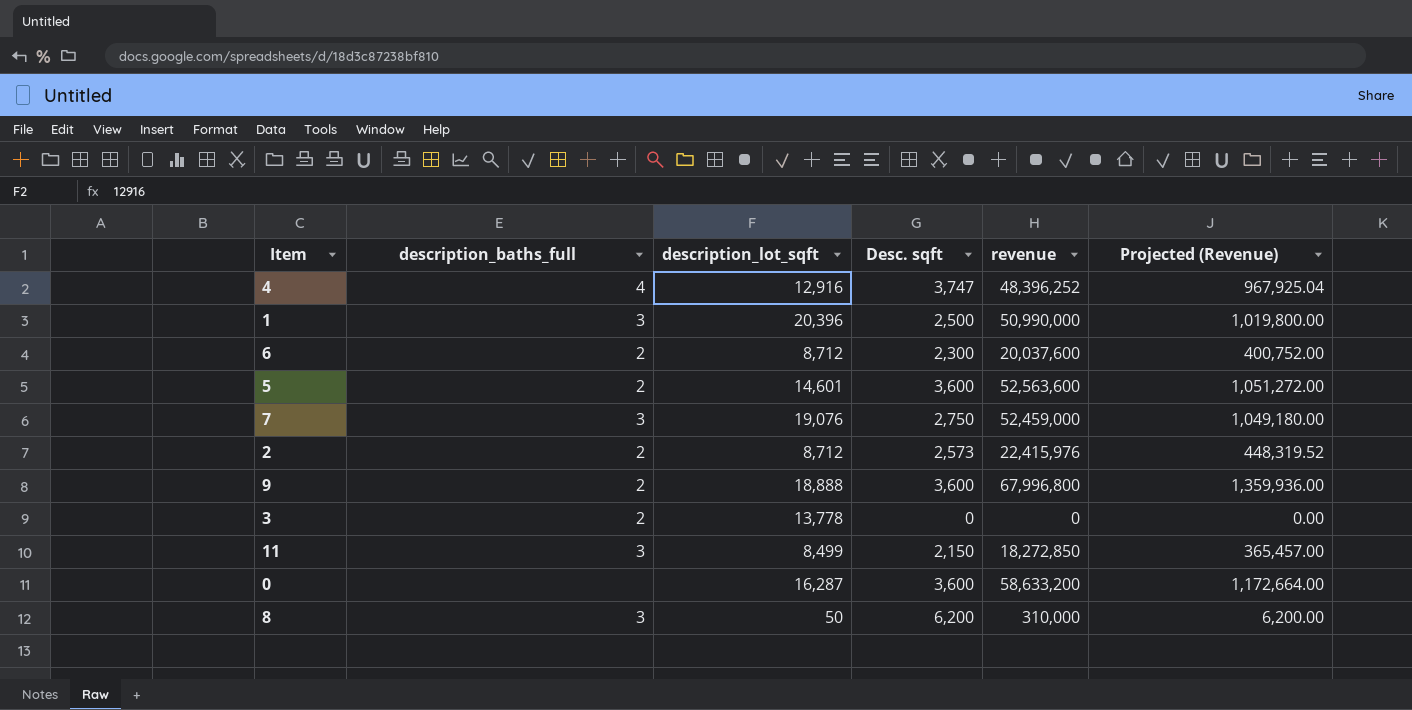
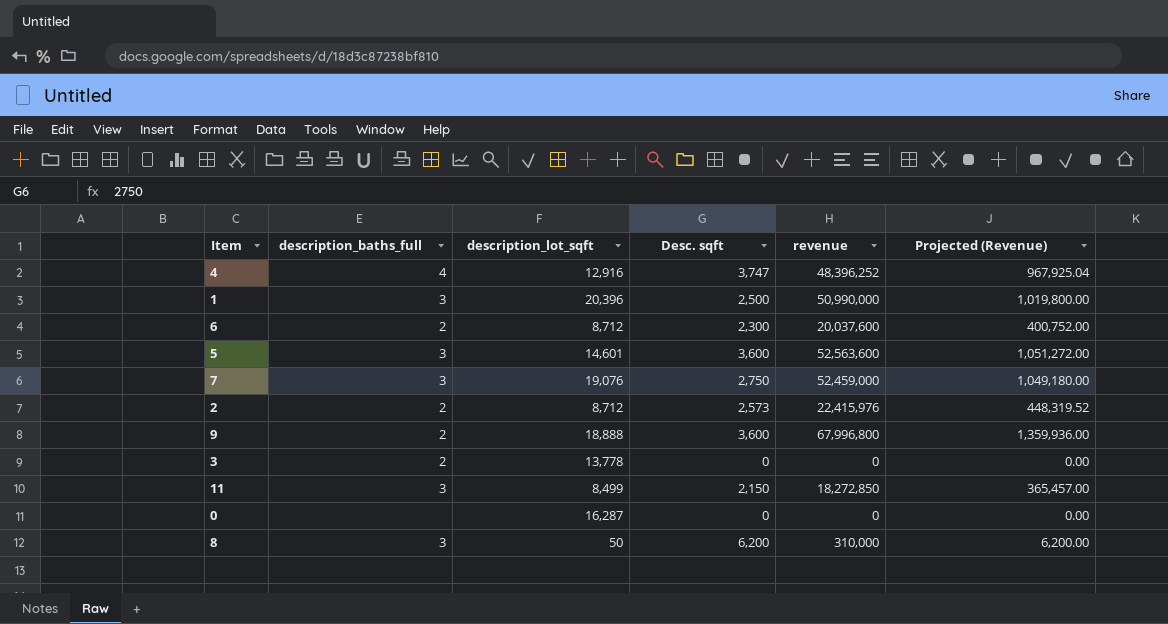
5 | description_baths_full: 2 -> 3
0 | Desc. sqft: 3,600 -> 0
0 | revenue: 58,633,200 -> 0
0 | Projected (Revenue): 1,172,664.00 -> 0.00

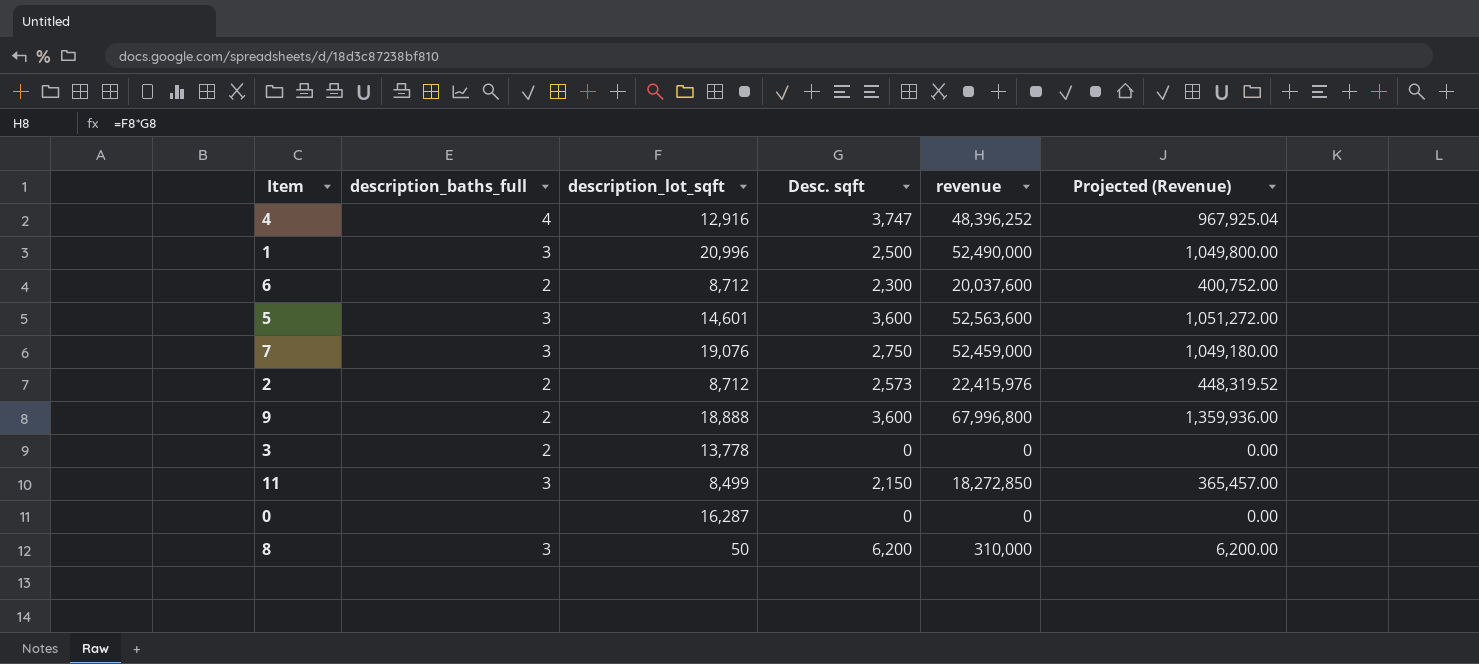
1 | description_lot_sqft: 20,396 -> 20,996
1 | revenue: 50,990,000 -> 52,490,000
1 | Projected (Revenue): 1,019,800.00 -> 1,049,800.00

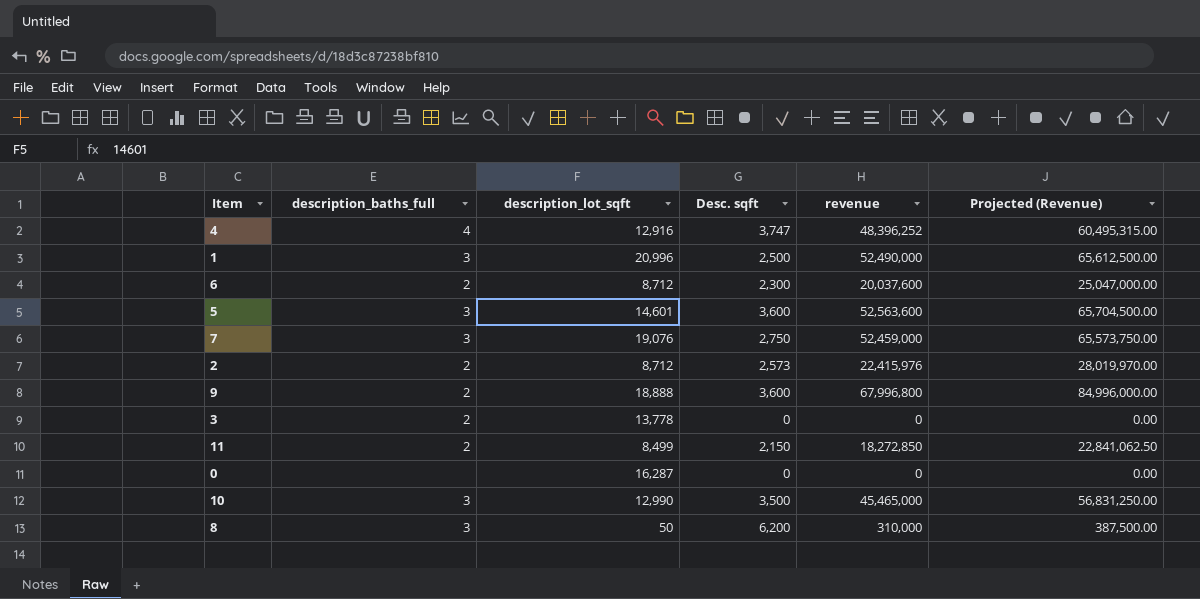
column Projected (Revenue) | formula: [revenue] * 0.02 -> [revenue] * 1.25
11 | description_baths_full: 3 -> 2
row 10: none -> 3 | 12,990 | 3,500 | 45,465,000 | 56,831,250.00

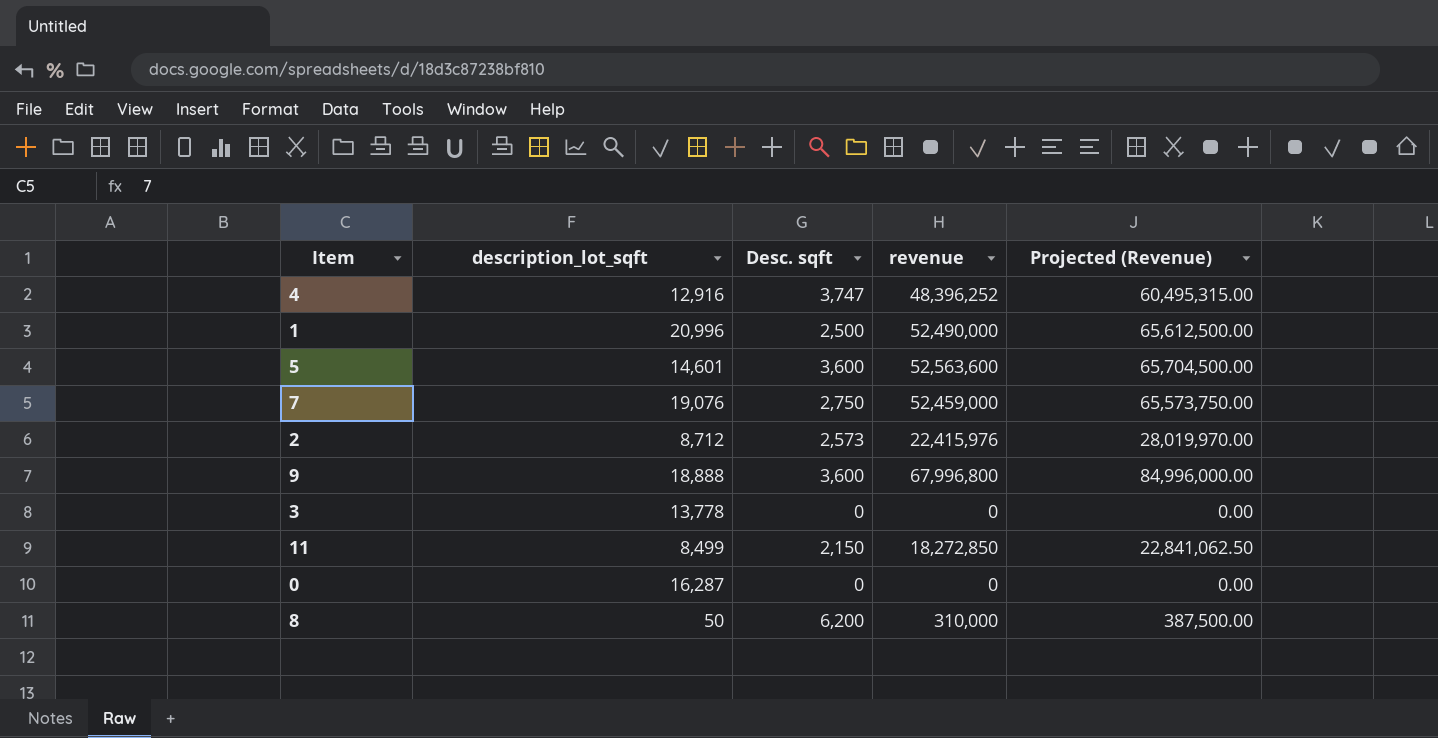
column description_baths_full | position: 2 -> none
row 6: 2 | 8,712 | 2,300 | 20,037,600 | 25,047,000.00 -> none
row 10: 3 | 12,990 | 3,500 | 45,465,000 | 56,831,250.00 -> none

